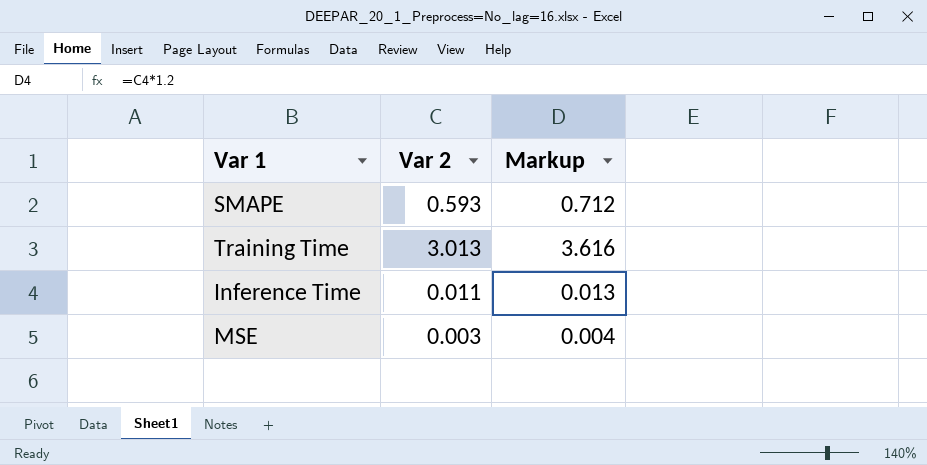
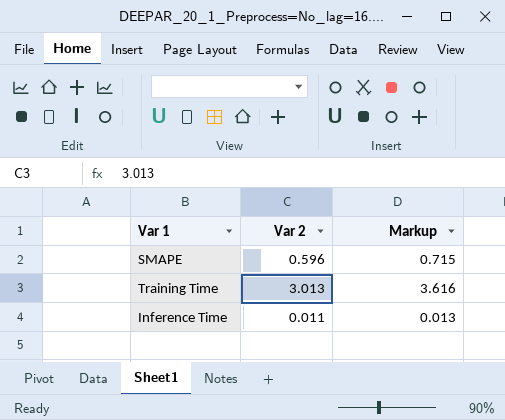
row MSE: 0.003 | 0.004 -> none
SMAPE | Var 2: 0.593 -> 0.596
SMAPE | Markup: 0.712 -> 0.715

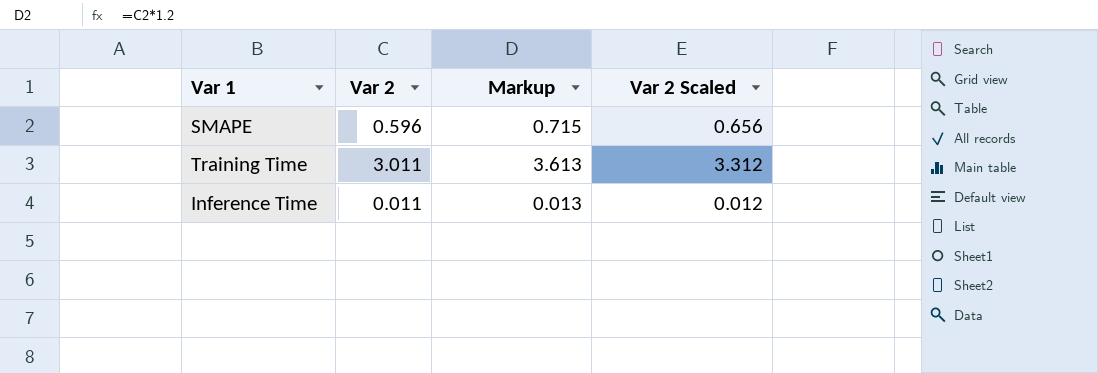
column Var 2 Scaled | formula: none -> [Var 2] * 1.1
Training Time | Var 2: 3.013 -> 3.011
Training Time | Markup: 3.616 -> 3.613

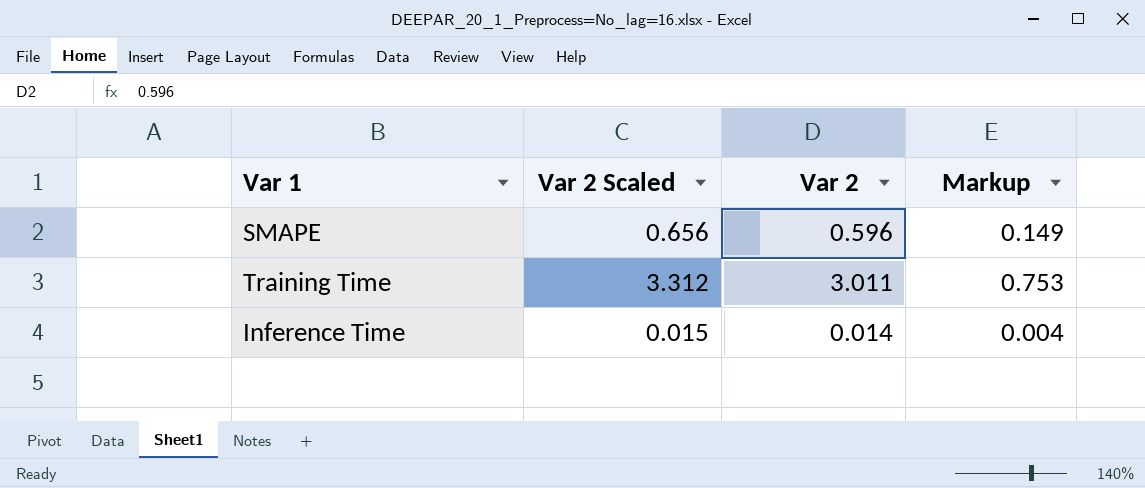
column Var 2 Scaled | position: 4 -> 2
column Markup | formula: [Var 2] * 1.2 -> [Var 2] * 0.25
Inference Time | Var 2 Scaled: 0.012 -> 0.015
Inference Time | Var 2: 0.011 -> 0.014

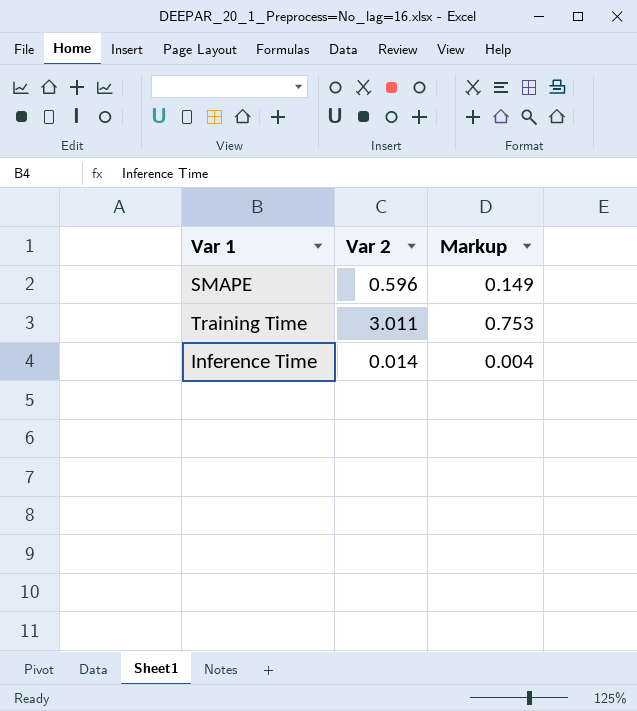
column Var 2 Scaled | formula: [Var 2] * 1.1 -> none

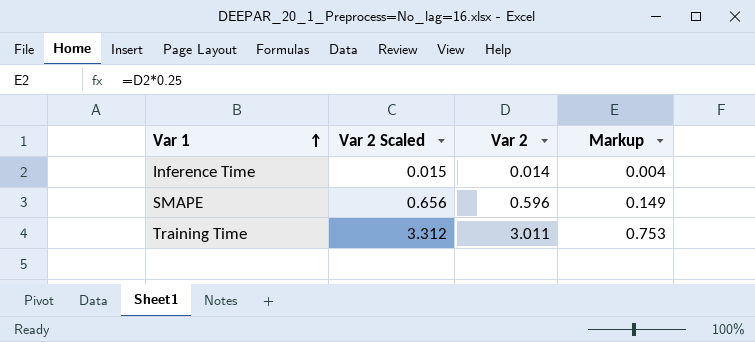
row order: none -> Var 1 ascending
column Var 2 Scaled | formula: none -> [Var 2] * 1.1

